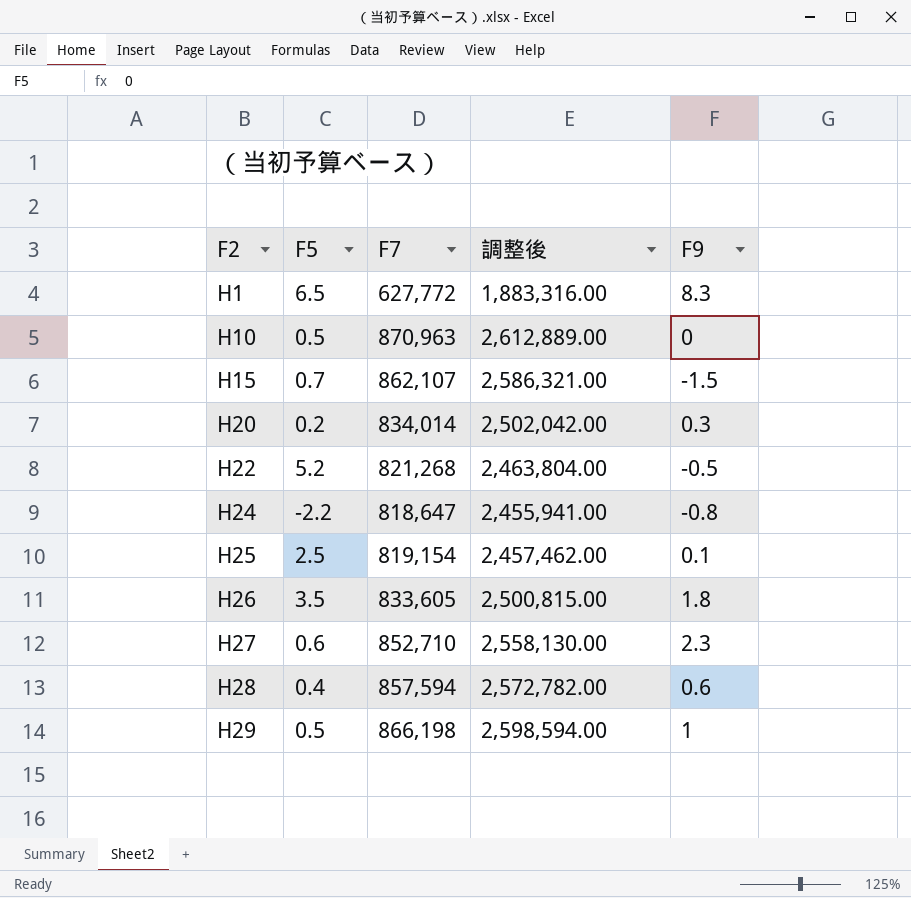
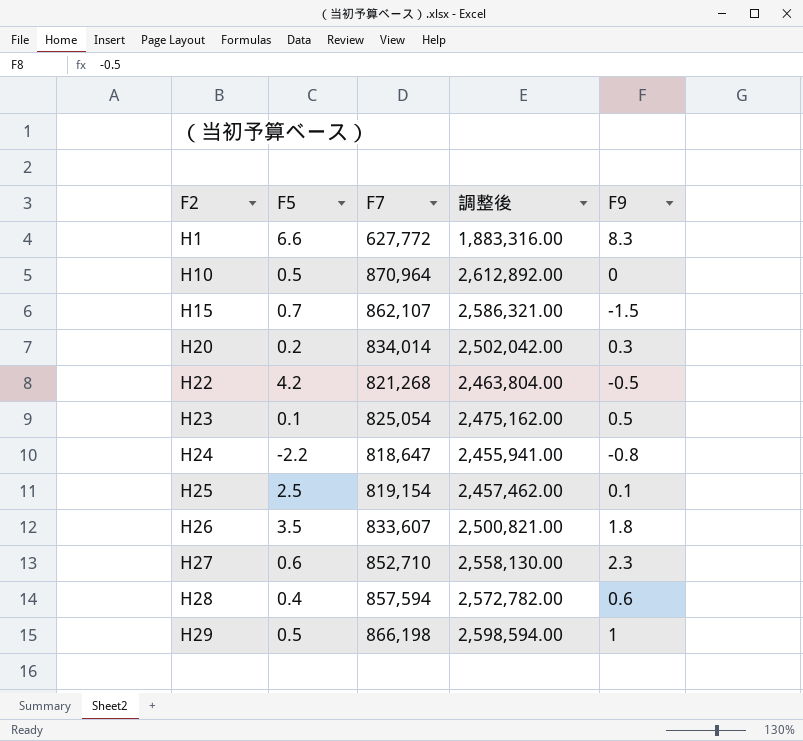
H1 | F5: 6.5 -> 6.6
H10 | F7: 870,963 -> 870,964
H10 | 調整後: 2,612,889.00 -> 2,612,892.00
H22 | F5: 5.2 -> 4.2
row H23: none -> 0.1 | 825,054 | 2,475,162.00 | 0.5
H26 | F7: 833,605 -> 833,607
H26 | 調整後: 2,500,815.00 -> 2,500,821.00

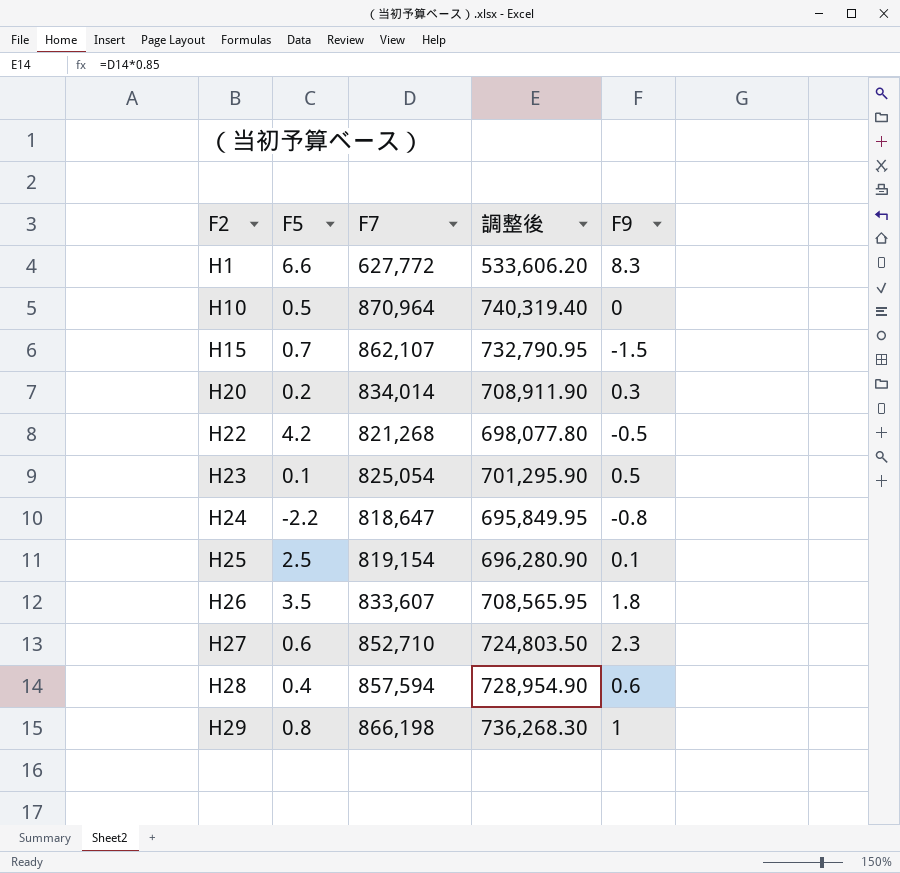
column 調整後 | formula: [F7] * 3 -> [F7] * 0.85
H29 | F5: 0.5 -> 0.8

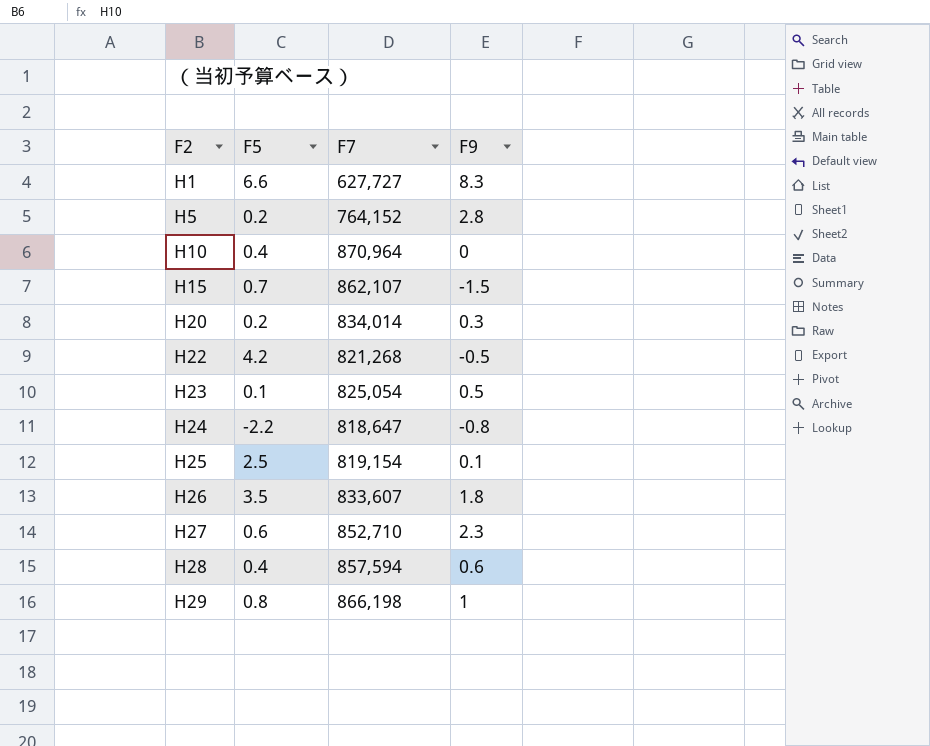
column 調整後 | formula: [F7] * 0.85 -> none
H1 | F7: 627,772 -> 627,727
row H5: none -> 0.2 | 764,152 | 2.8
H10 | F5: 0.5 -> 0.4

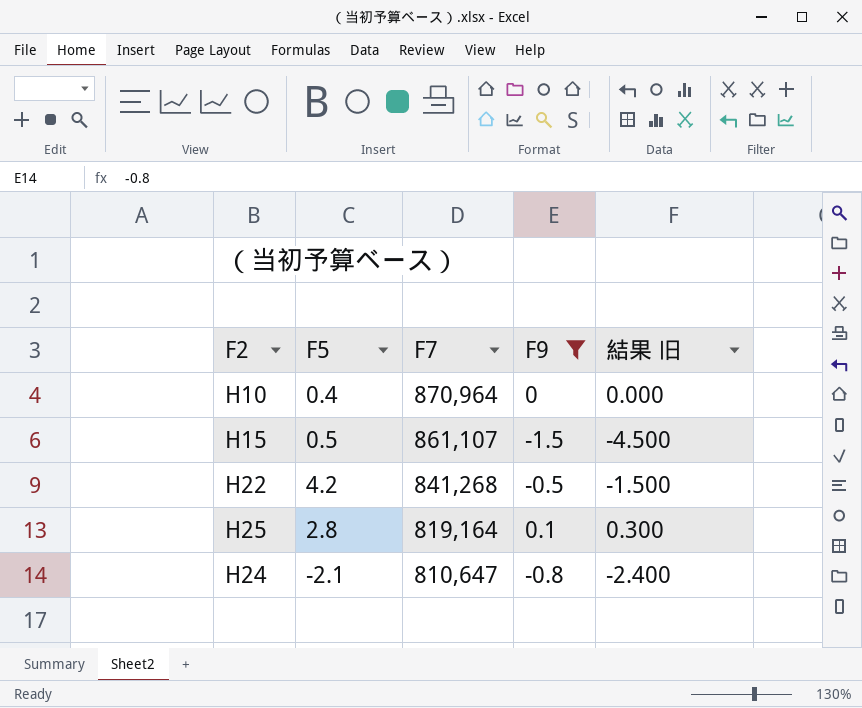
filter: none -> F9 <= 0.1
row order: F2 ascending -> F7 descending
column 結果 旧 | formula: none -> [F9] * 3
H15 | F5: 0.7 -> 0.5
H15 | F7: 862,107 -> 861,107
H22 | F7: 821,268 -> 841,268
H25 | F5: 2.5 -> 2.8
H25 | F7: 819,154 -> 819,164
H24 | F5: -2.2 -> -2.1
H24 | F7: 818,647 -> 810,647

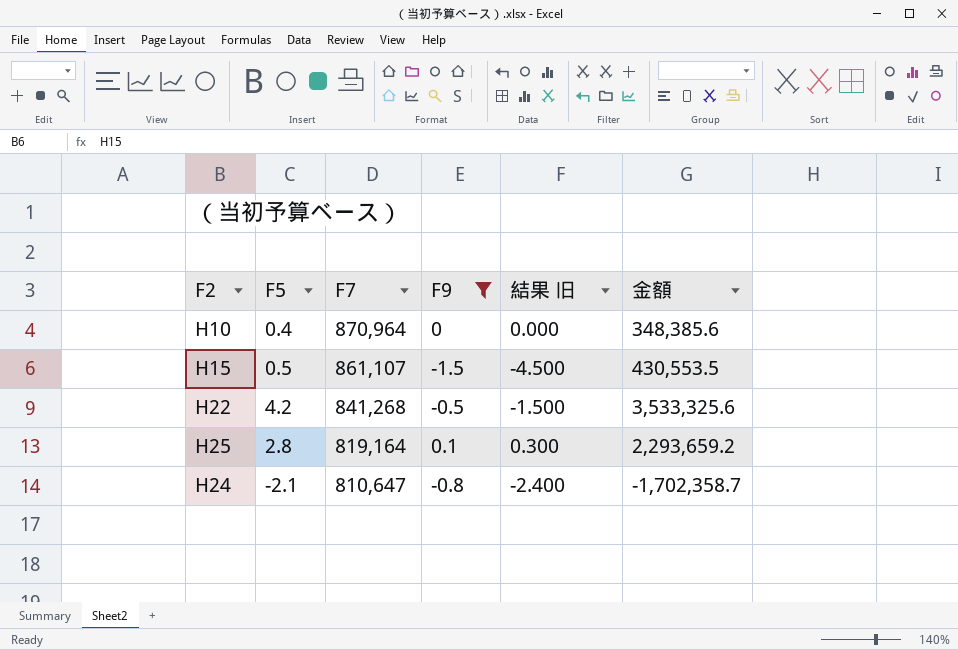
column 金額 | formula: none -> [F5] * [F7]

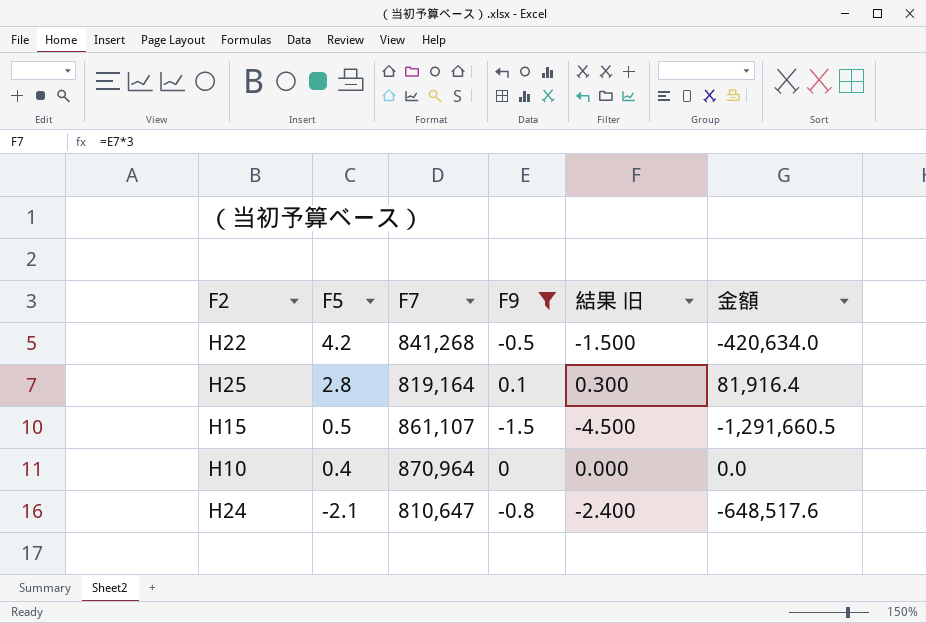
row order: F7 descending -> F5 descending
column 金額 | formula: [F5] * [F7] -> [F7] * [F9]

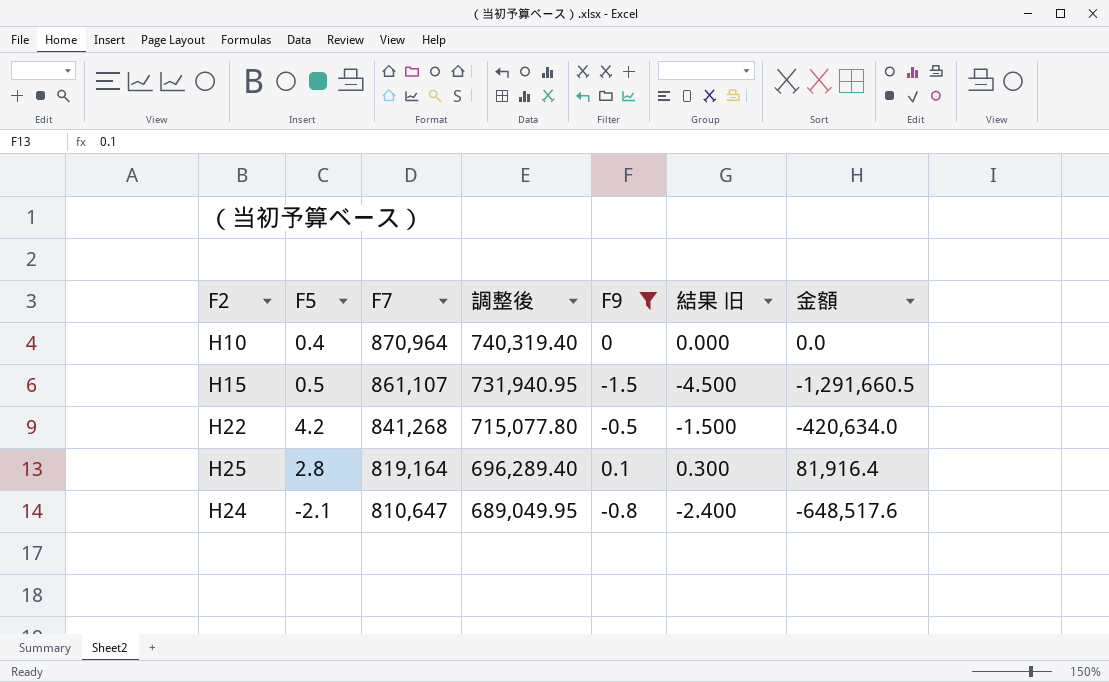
row order: F5 descending -> F7 descending
column 調整後 | formula: none -> [F7] * 0.85

